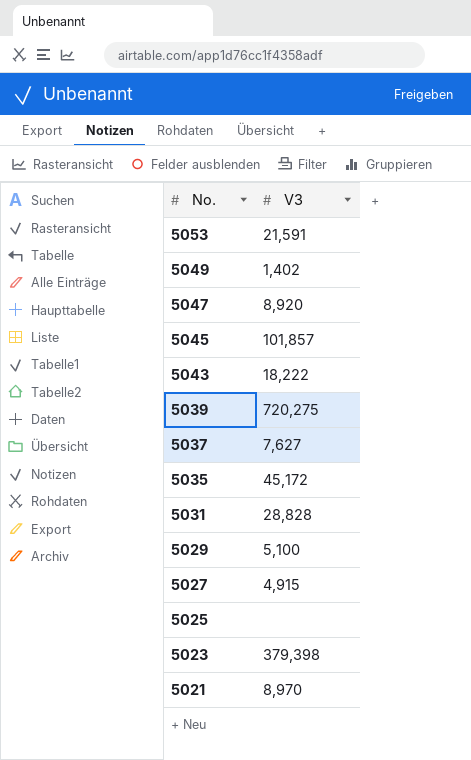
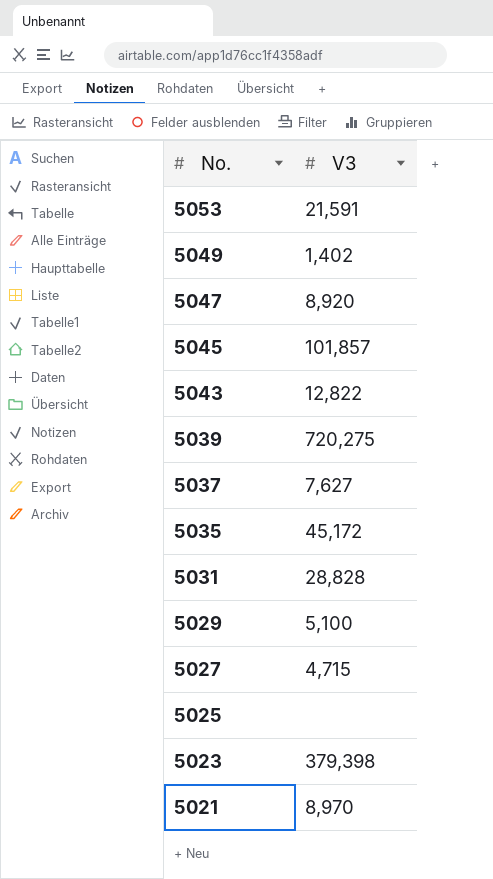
5043 | V3: 18,222 -> 12,822
5027 | V3: 4,915 -> 4,715

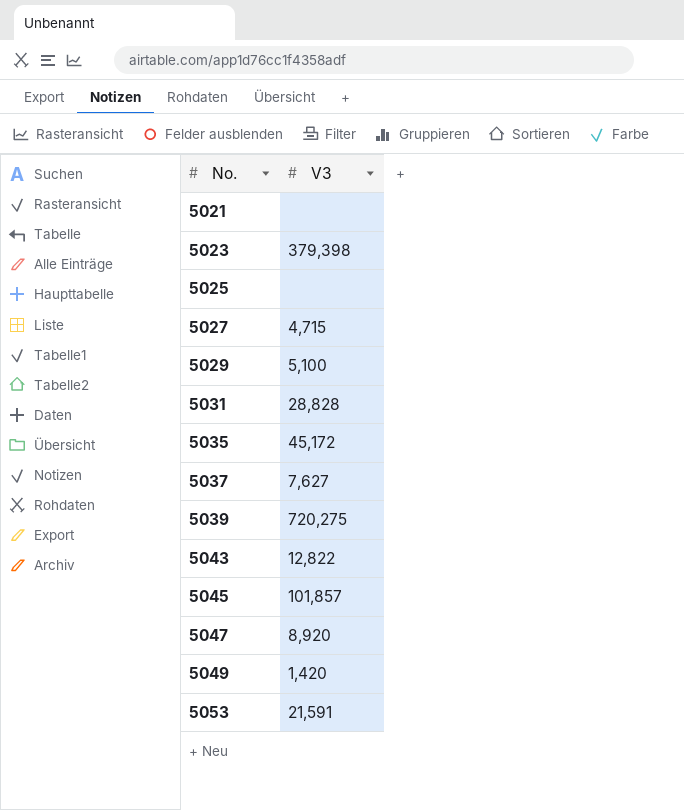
row order: No. descending -> No. ascending
5021 | V3: 8,970 -> none
5049 | V3: 1,402 -> 1,420

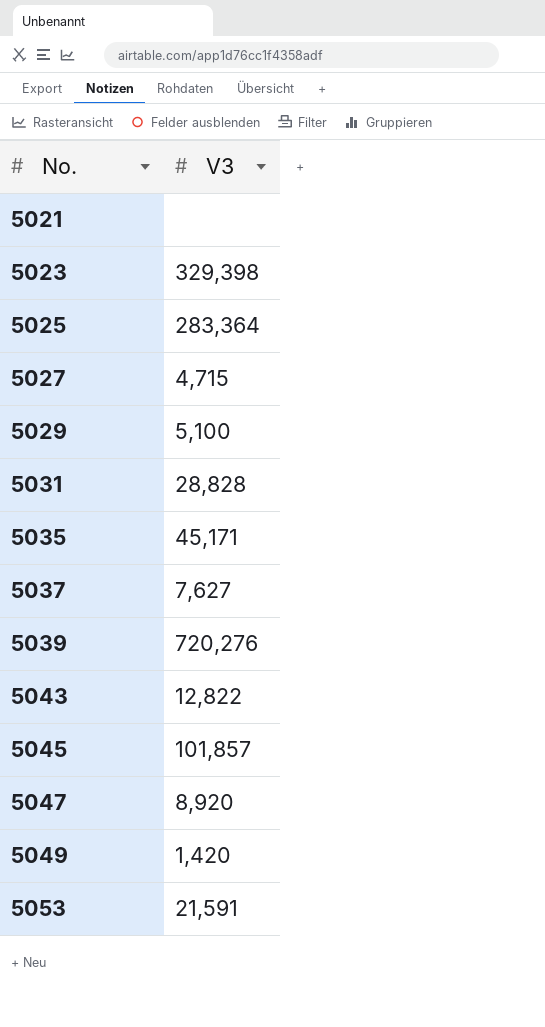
5023 | V3: 379,398 -> 329,398
5025 | V3: none -> 283,364
5035 | V3: 45,172 -> 45,171
5039 | V3: 720,275 -> 720,276

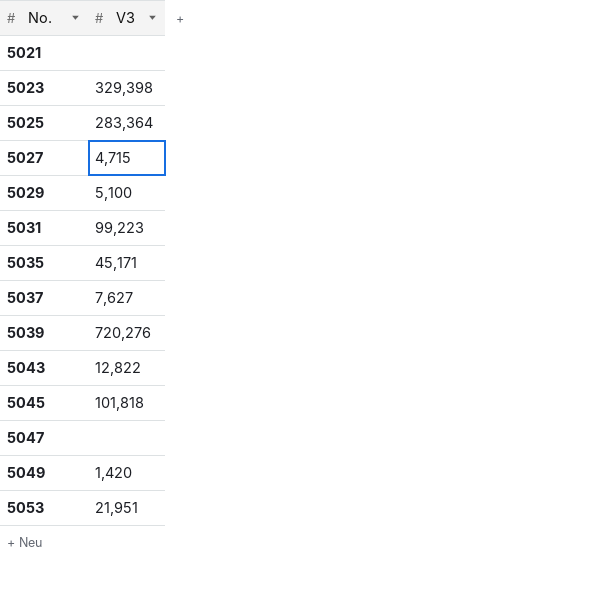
5031 | V3: 28,828 -> 99,223
5045 | V3: 101,857 -> 101,818
5047 | V3: 8,920 -> none
5053 | V3: 21,591 -> 21,951

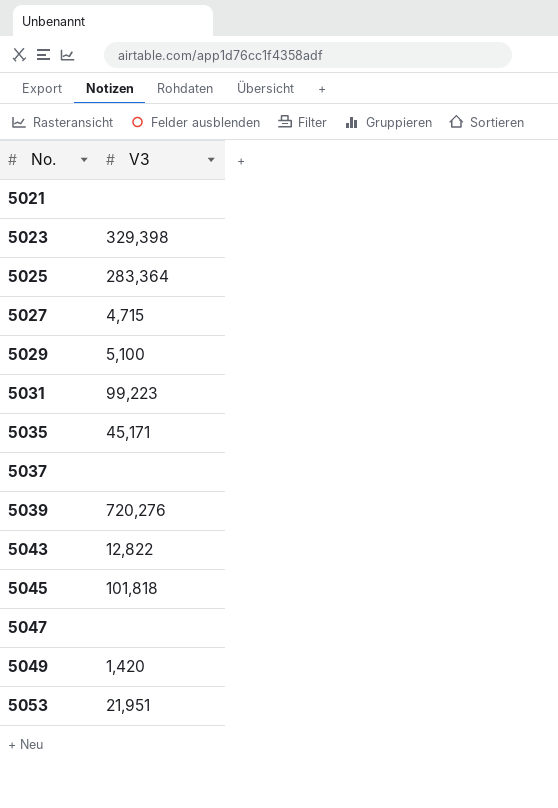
5037 | V3: 7,627 -> none

